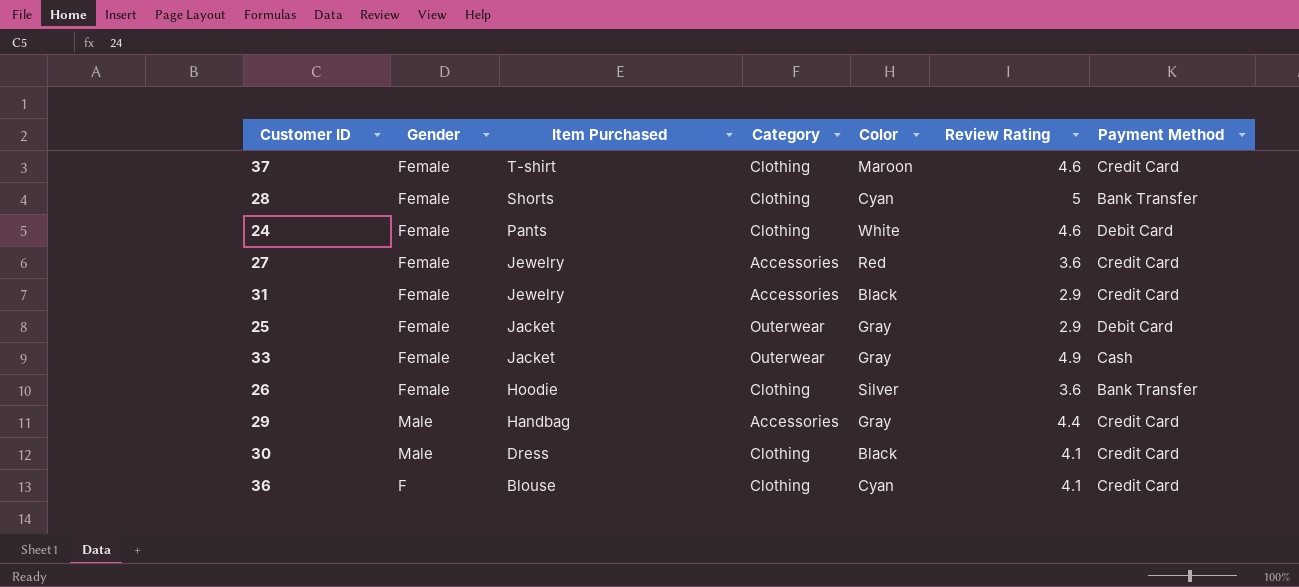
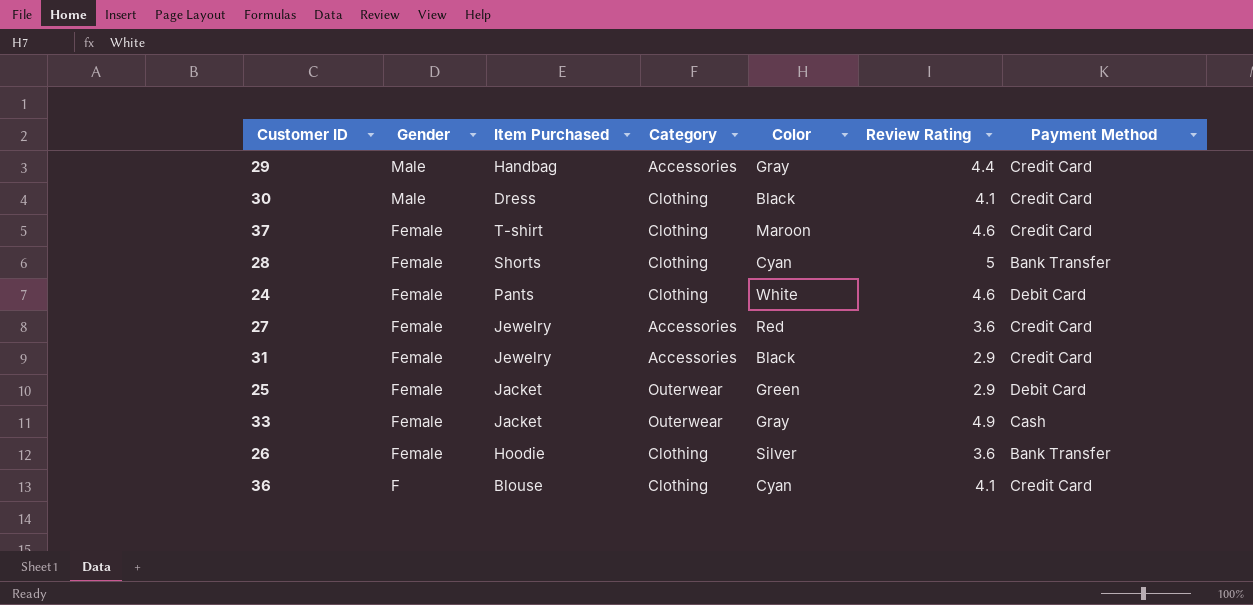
row order: Item Purchased descending -> Gender descending
25 | Color: Gray -> Green

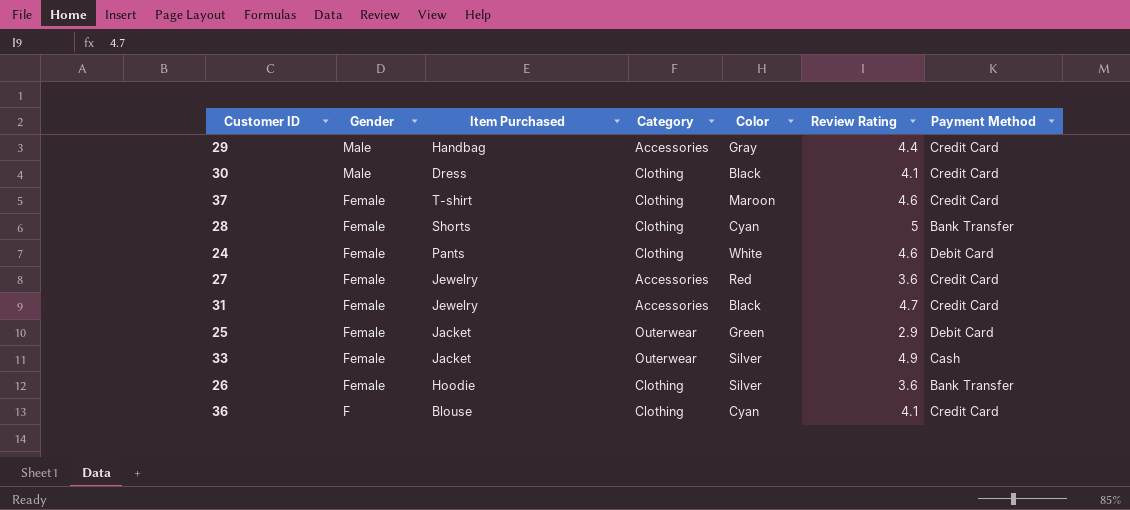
31 | Review Rating: 2.9 -> 4.7
33 | Color: Gray -> Silver

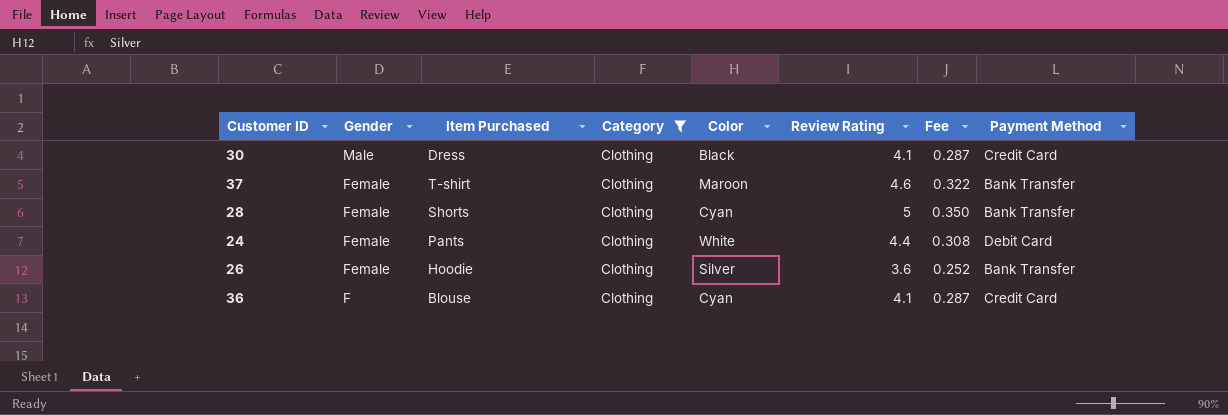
filter: none -> Category = Clothing
column Fee | formula: none -> [Review Rating] * 0.07
37 | Payment Method: Credit Card -> Bank Transfer
24 | Review Rating: 4.6 -> 4.4

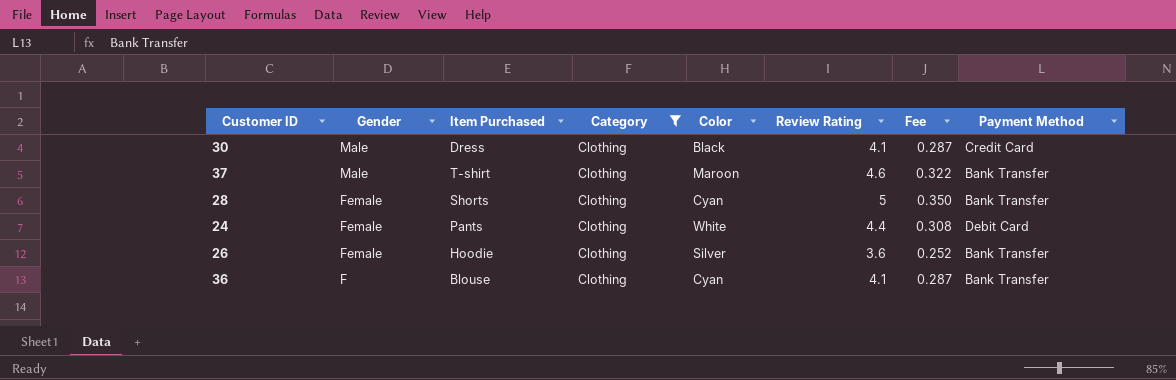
37 | Gender: Female -> Male
36 | Payment Method: Credit Card -> Bank Transfer

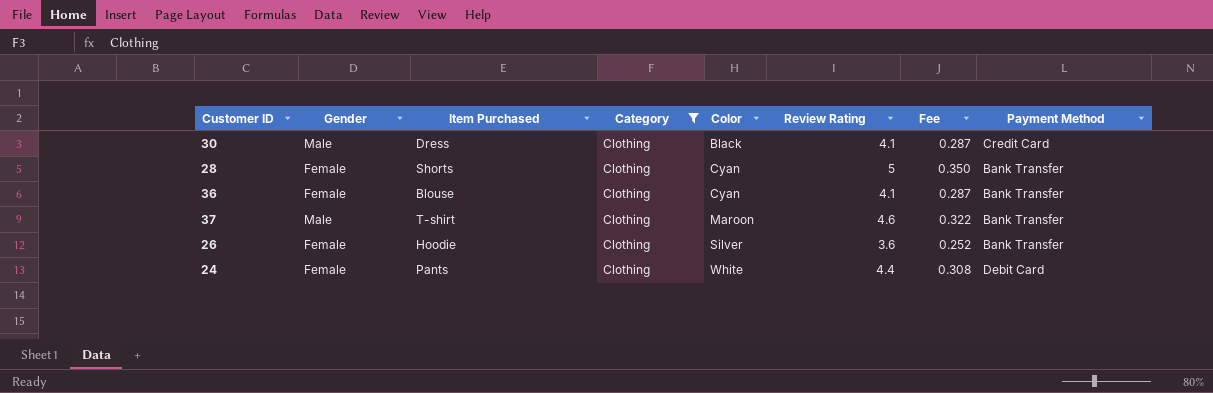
row order: Gender descending -> Color ascending
36 | Gender: F -> Female

